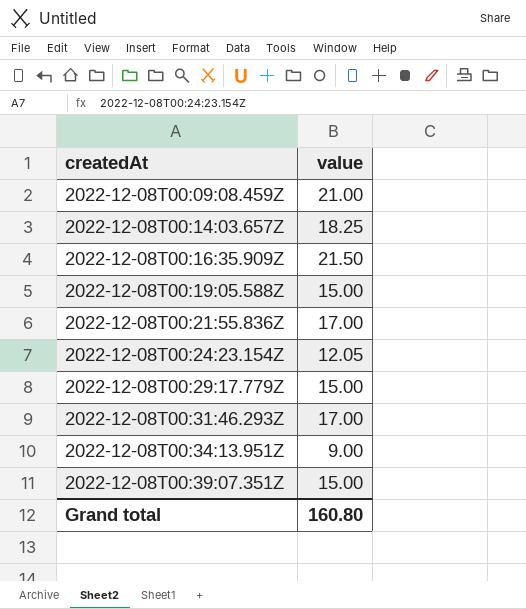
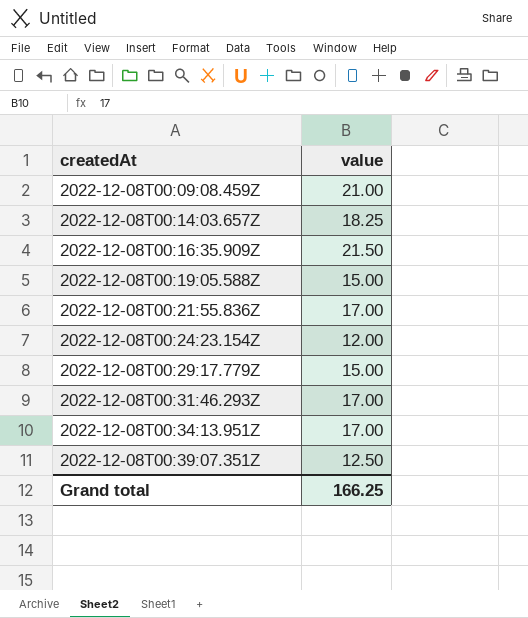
2022-12-08T00:24:23.154Z | value: 12.05 -> 12.00
2022-12-08T00:34:13.951Z | value: 9.00 -> 17.00
2022-12-08T00:39:07.351Z | value: 15.00 -> 12.50
Grand total | value: 160.80 -> 166.25

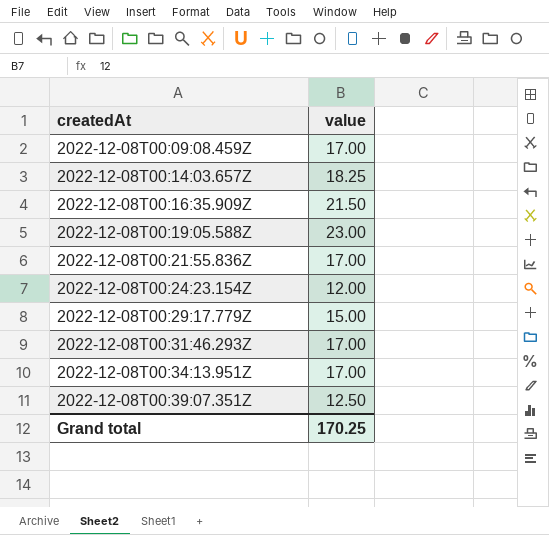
2022-12-08T00:09:08.459Z | value: 21.00 -> 17.00
2022-12-08T00:19:05.588Z | value: 15.00 -> 23.00
Grand total | value: 166.25 -> 170.25

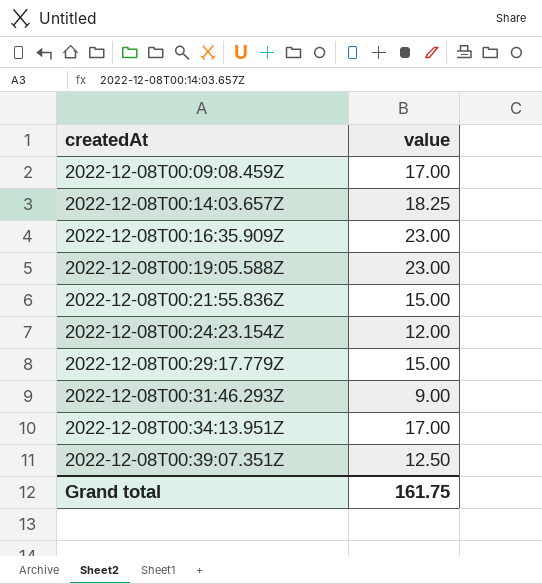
2022-12-08T00:16:35.909Z | value: 21.50 -> 23.00
2022-12-08T00:21:55.836Z | value: 17.00 -> 15.00
2022-12-08T00:31:46.293Z | value: 17.00 -> 9.00
Grand total | value: 170.25 -> 161.75

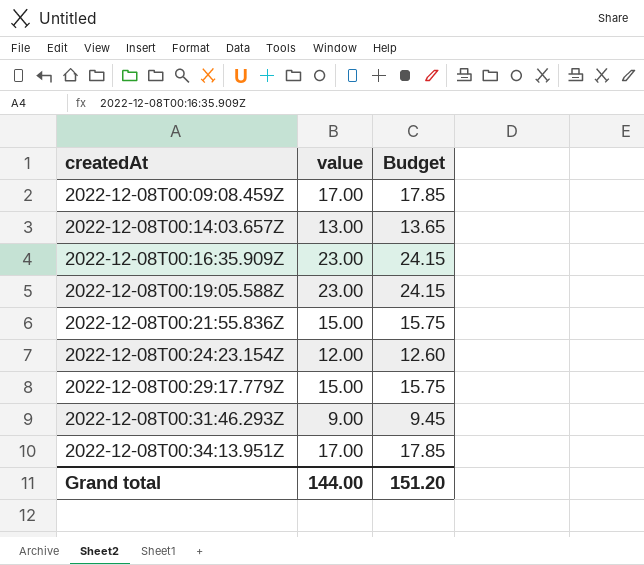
column Budget | formula: none -> [value] * 1.05
row 2022-12-08T00:39:07.351Z: 12.50 -> none
2022-12-08T00:14:03.657Z | value: 18.25 -> 13.00
Grand total | value: 161.75 -> 144.00

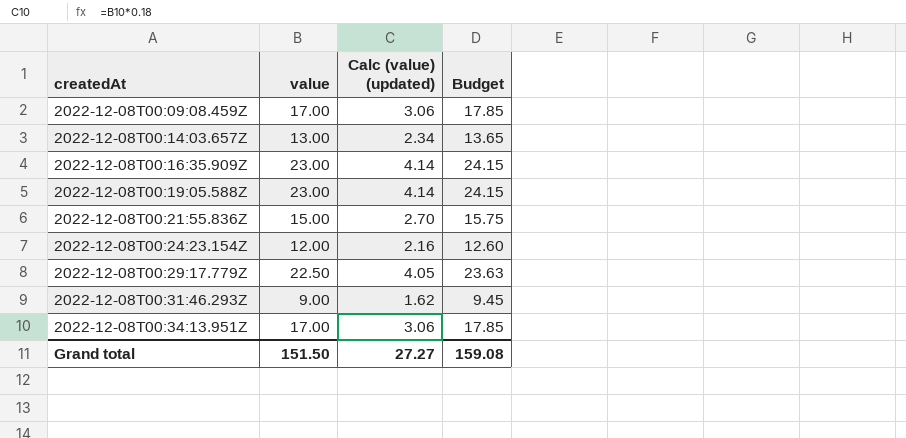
column Calc (value) (updated) | formula: none -> [value] * 0.18
2022-12-08T00:29:17.779Z | value: 15.00 -> 22.50
2022-12-08T00:29:17.779Z | Budget: 15.75 -> 23.63
Grand total | value: 144.00 -> 151.50
Grand total | Budget: 151.20 -> 159.08

